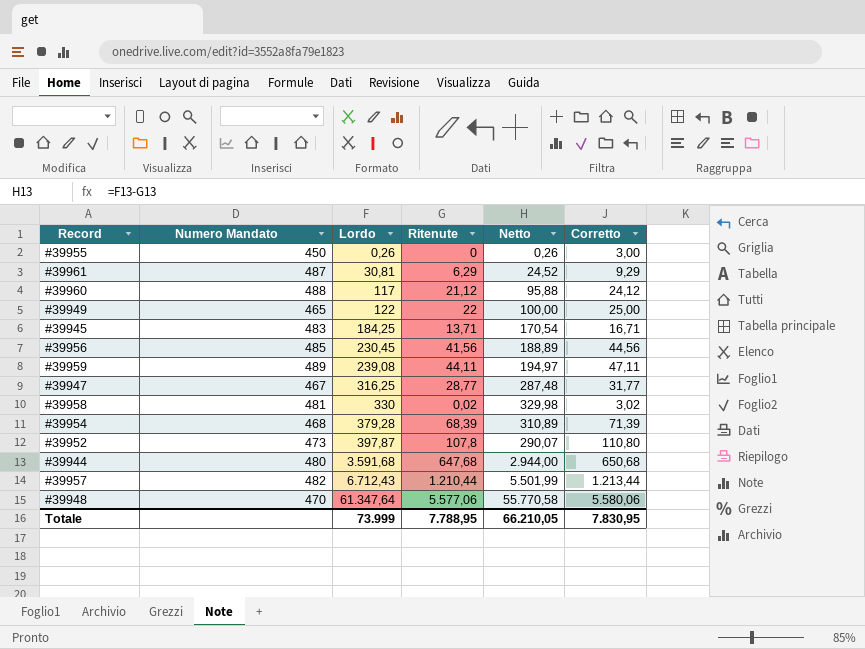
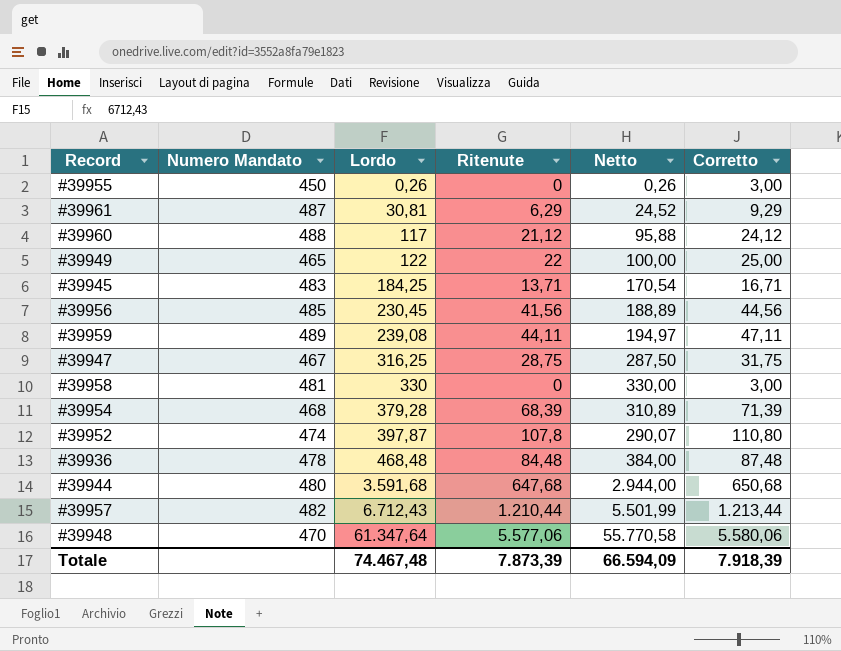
#39947 | Ritenute: 28,77 -> 28,75
#39947 | Netto: 287,48 -> 287,50
#39947 | Corretto: 31,77 -> 31,75
#39958 | Ritenute: 0,02 -> 0
#39958 | Netto: 329,98 -> 330,00
#39958 | Corretto: 3,02 -> 3,00
#39952 | Numero Mandato: 473 -> 474
row #39936: none -> 478 | 468,48 | 84,48 | 384,00 | 87,48
Totale | Lordo: 73.999 -> 74.467,48
Totale | Ritenute: 7.788,95 -> 7.873,39
Totale | Netto: 66.210,05 -> 66.594,09
Totale | Corretto: 7.830,95 -> 7.918,39

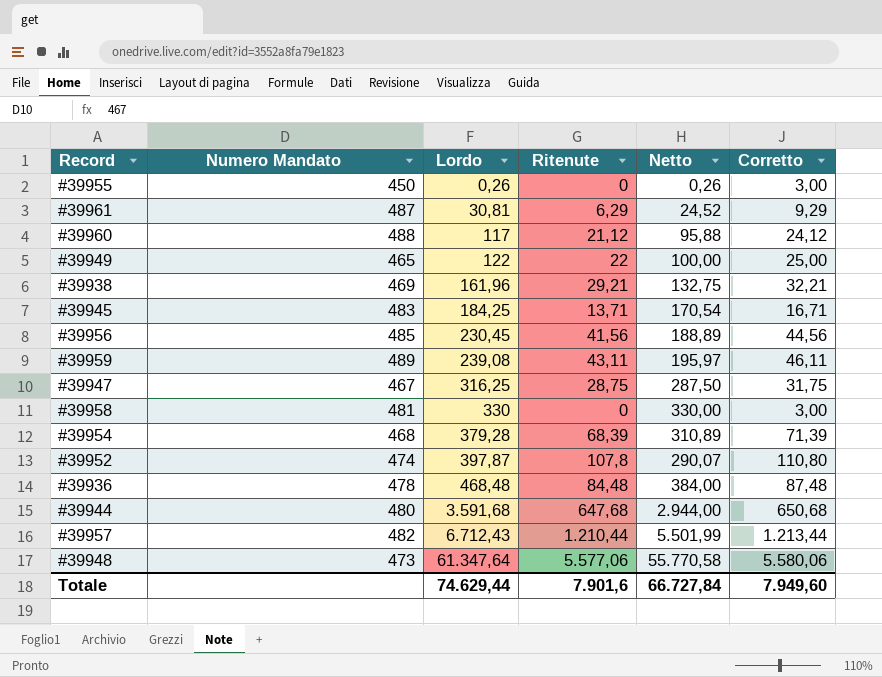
row #39938: none -> 469 | 161,96 | 29,21 | 132,75 | 32,21
#39959 | Ritenute: 44,11 -> 43,11
#39959 | Netto: 194,97 -> 195,97
#39959 | Corretto: 47,11 -> 46,11
#39948 | Numero Mandato: 470 -> 473
Totale | Lordo: 74.467,48 -> 74.629,44
Totale | Ritenute: 7.873,39 -> 7.901,6
Totale | Netto: 66.594,09 -> 66.727,84
Totale | Corretto: 7.918,39 -> 7.949,60

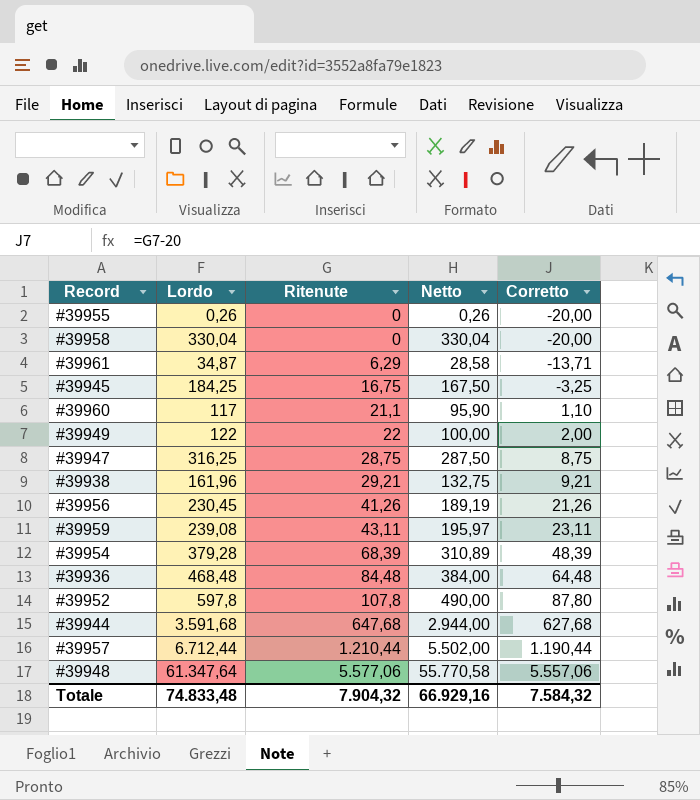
row order: Lordo ascending -> Ritenute ascending
column Numero Mandato | position: 2 -> none
column Corretto | formula: [Ritenute] + 3 -> [Ritenute] - 20
#39958 | Lordo: 330 -> 330,04
#39958 | Netto: 330,00 -> 330,04
#39961 | Lordo: 30,81 -> 34,87
#39961 | Netto: 24,52 -> 28,58
#39945 | Ritenute: 13,71 -> 16,75
#39945 | Netto: 170,54 -> 167,50
#39960 | Ritenute: 21,12 -> 21,1
#39960 | Netto: 95,88 -> 95,90
#39956 | Ritenute: 41,56 -> 41,26
#39956 | Netto: 188,89 -> 189,19
#39952 | Lordo: 397,87 -> 597,8
#39952 | Netto: 290,07 -> 490,00
#39957 | Lordo: 6.712,43 -> 6.712,44
#39957 | Netto: 5.501,99 -> 5.502,00
Totale | Lordo: 74.629,44 -> 74.833,48
Totale | Ritenute: 7.901,6 -> 7.904,32
Totale | Netto: 66.727,84 -> 66.929,16
Totale | Corretto: 7.949,60 -> 7.584,32

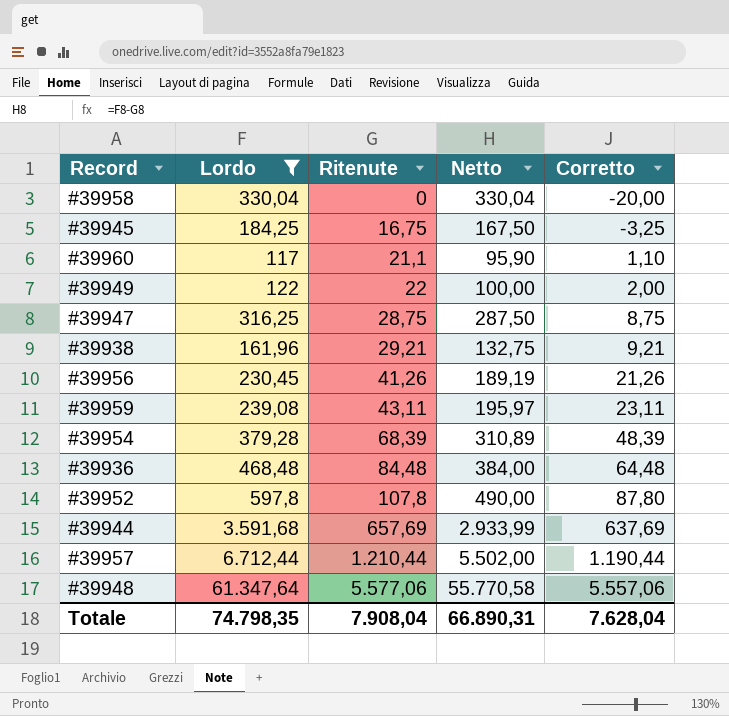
filter: none -> Lordo >= 117
#39944 | Ritenute: 647,68 -> 657,69
#39944 | Netto: 2.944,00 -> 2.933,99
#39944 | Corretto: 627,68 -> 637,69
Totale | Lordo: 74.833,48 -> 74.798,35
Totale | Ritenute: 7.904,32 -> 7.908,04
Totale | Netto: 66.929,16 -> 66.890,31
Totale | Corretto: 7.584,32 -> 7.628,04

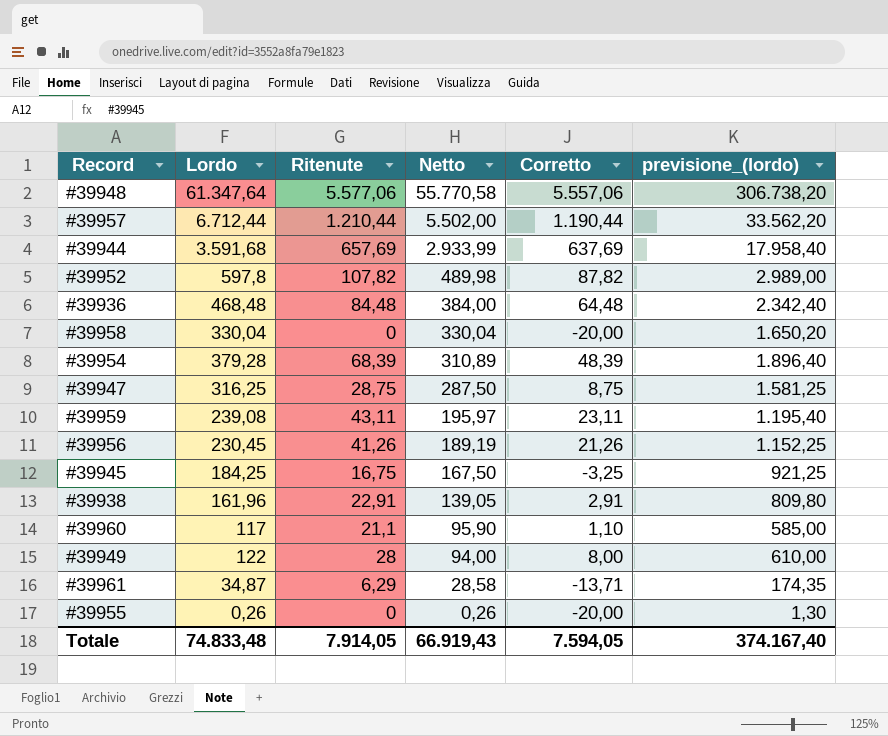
filter: Lordo >= 117 -> none
row order: Ritenute ascending -> Netto descending
column previsione_(lordo) | formula: none -> [Lordo] * 5
#39952 | Ritenute: 107,8 -> 107,82
#39952 | Netto: 490,00 -> 489,98
#39952 | Corretto: 87,80 -> 87,82
#39938 | Ritenute: 29,21 -> 22,91
#39938 | Netto: 132,75 -> 139,05
#39938 | Corretto: 9,21 -> 2,91
#39949 | Ritenute: 22 -> 28
#39949 | Netto: 100,00 -> 94,00
#39949 | Corretto: 2,00 -> 8,00
Totale | Lordo: 74.798,35 -> 74.833,48
Totale | Ritenute: 7.908,04 -> 7.914,05
Totale | Netto: 66.890,31 -> 66.919,43
Totale | Corretto: 7.628,04 -> 7.594,05

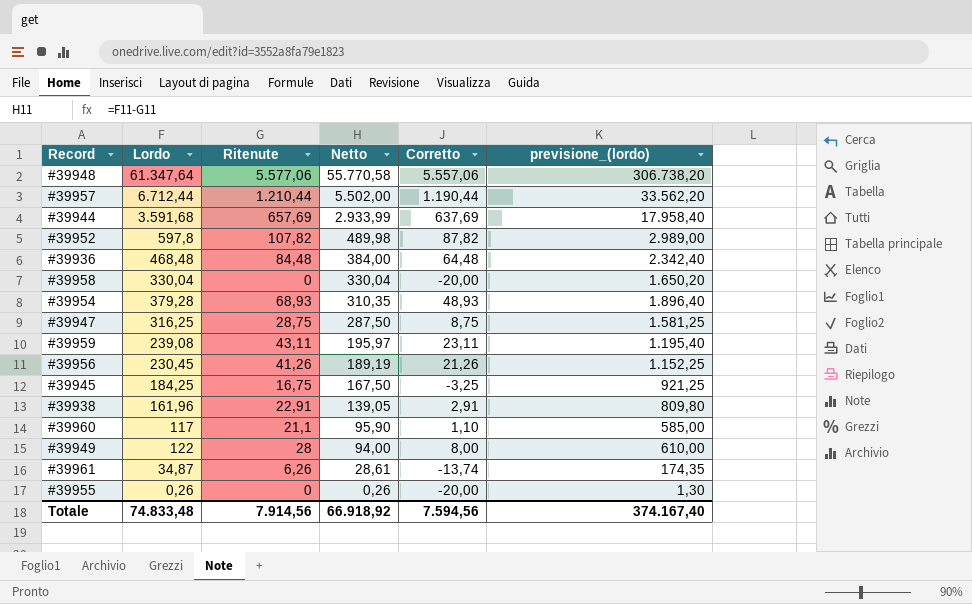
#39954 | Ritenute: 68,39 -> 68,93
#39954 | Netto: 310,89 -> 310,35
#39954 | Corretto: 48,39 -> 48,93
#39961 | Ritenute: 6,29 -> 6,26
#39961 | Netto: 28,58 -> 28,61
#39961 | Corretto: -13,71 -> -13,74
Totale | Ritenute: 7.914,05 -> 7.914,56
Totale | Netto: 66.919,43 -> 66.918,92
Totale | Corretto: 7.594,05 -> 7.594,56

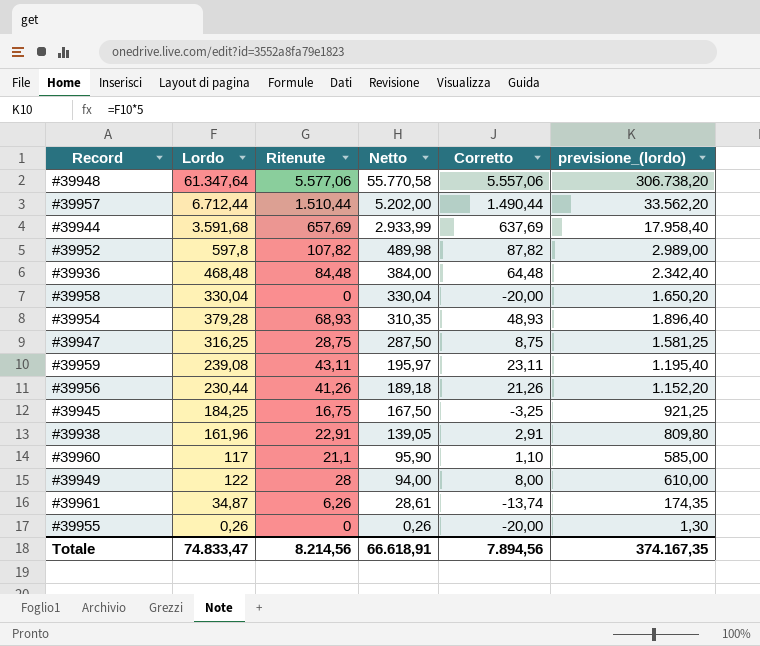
#39957 | Ritenute: 1.210,44 -> 1.510,44
#39957 | Netto: 5.502,00 -> 5.202,00
#39957 | Corretto: 1.190,44 -> 1.490,44
#39956 | Lordo: 230,45 -> 230,44
#39956 | Netto: 189,19 -> 189,18
#39956 | previsione_(lordo): 1.152,25 -> 1.152,20
Totale | Lordo: 74.833,48 -> 74.833,47
Totale | Ritenute: 7.914,56 -> 8.214,56
Totale | Netto: 66.918,92 -> 66.618,91
Totale | Corretto: 7.594,56 -> 7.894,56
Totale | previsione_(lordo): 374.167,40 -> 374.167,35

